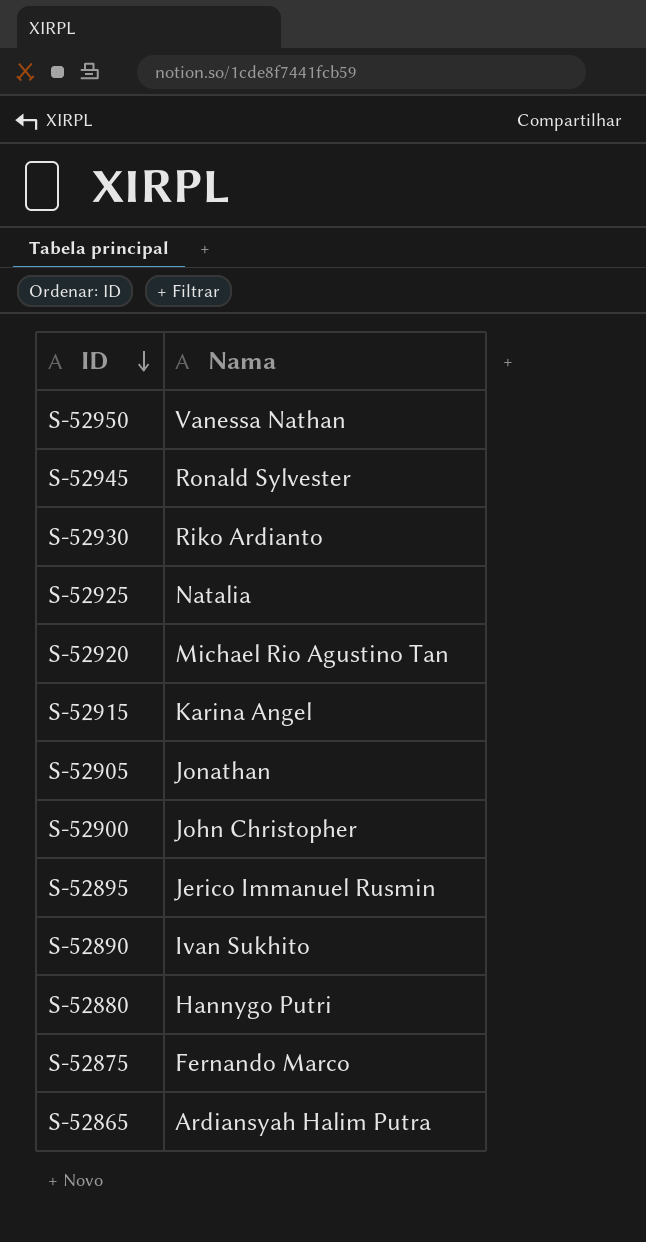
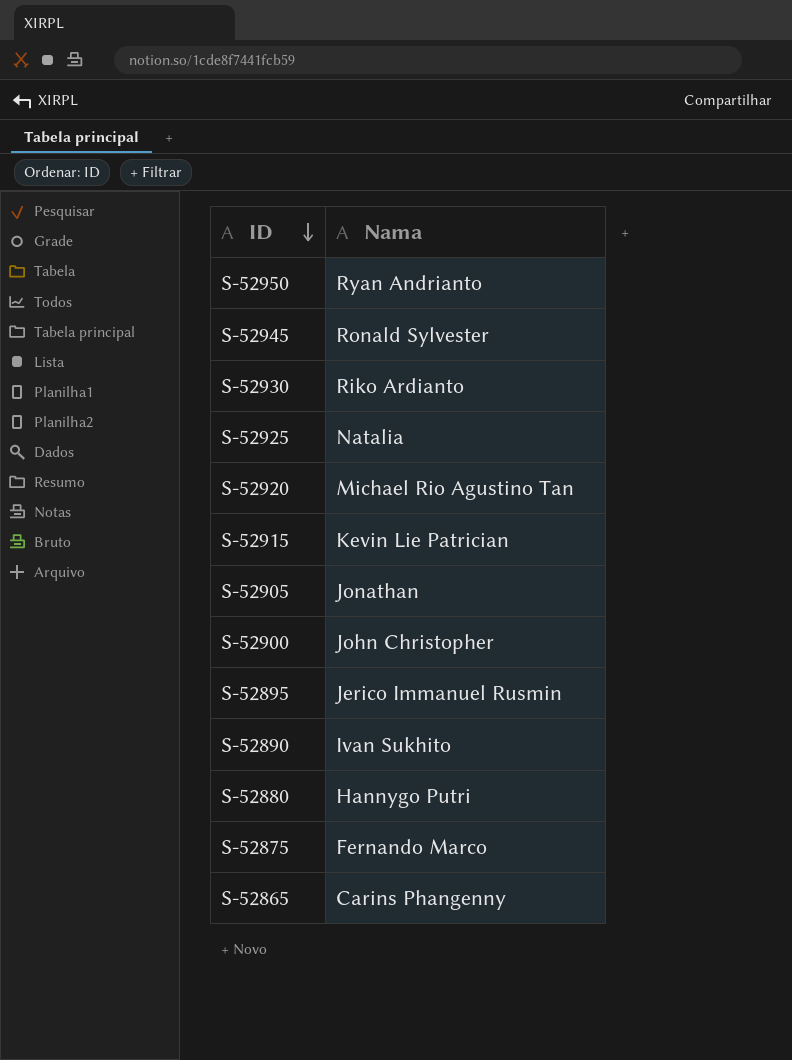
S-52950 | Nama: Vanessa Nathan -> Ryan Andrianto
S-52915 | Nama: Karina Angel -> Kevin Lie Patrician
S-52865 | Nama: Ardiansyah Halim Putra -> Carins Phangenny

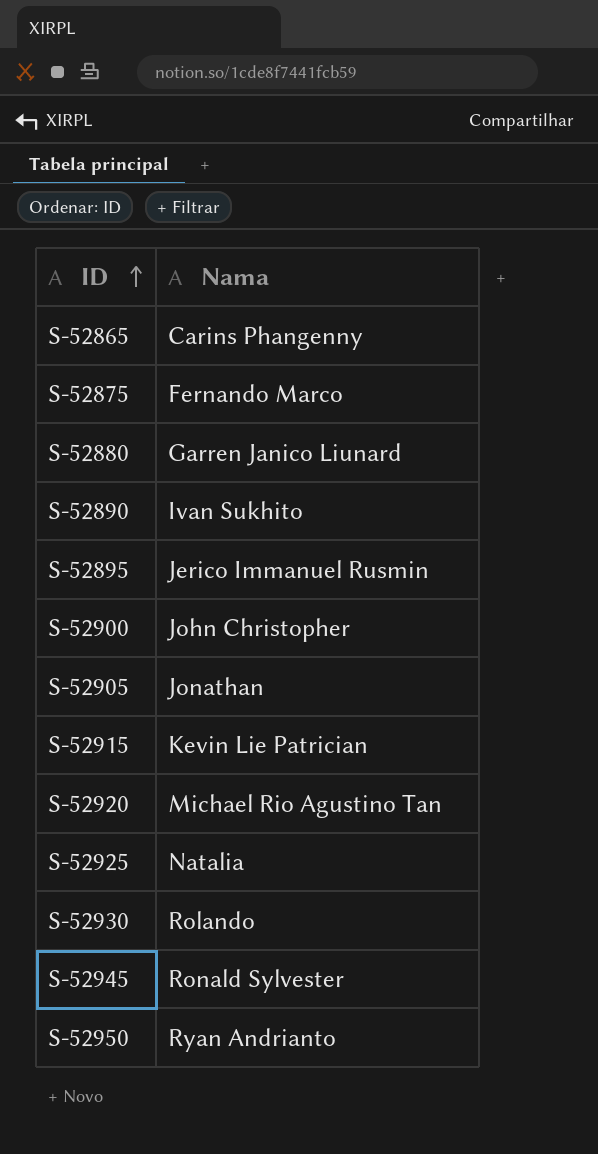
row order: ID descending -> ID ascending
S-52880 | Nama: Hannygo Putri -> Garren Janico Liunard
S-52930 | Nama: Riko Ardianto -> Rolando

